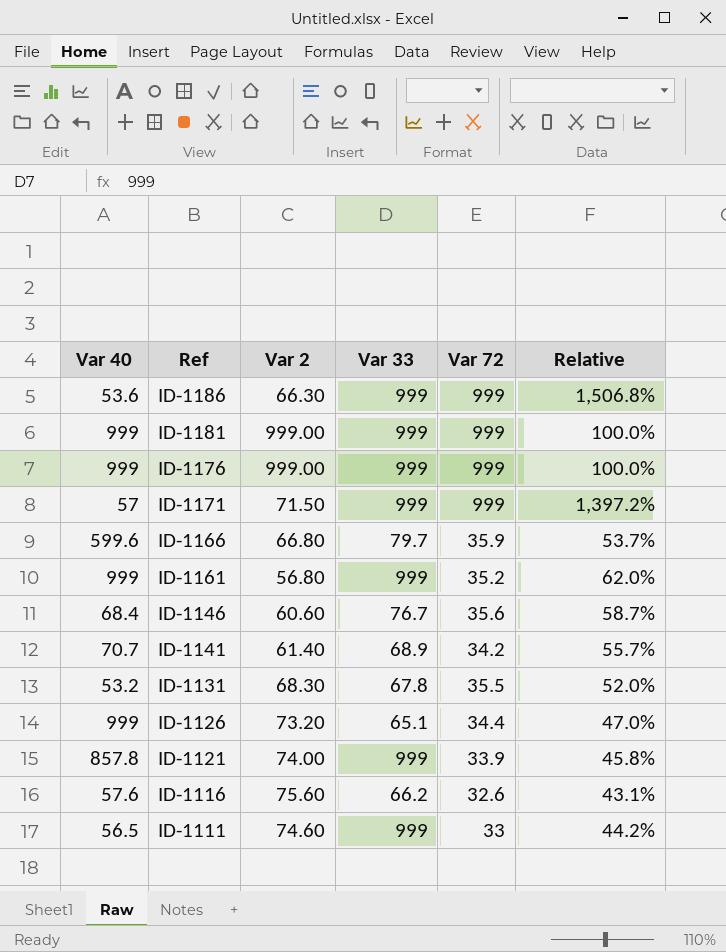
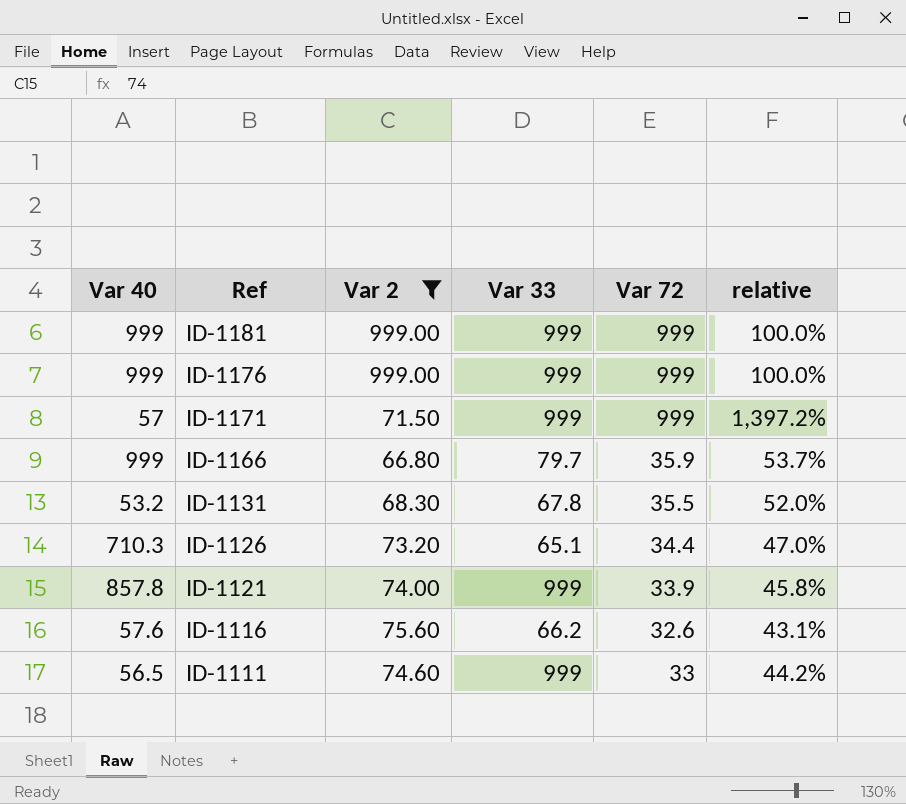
filter: none -> Var 2 >= 66.80
column name: Relative -> relative
ID-1166 | Var 40: 599.6 -> 999
ID-1126 | Var 40: 999 -> 710.3

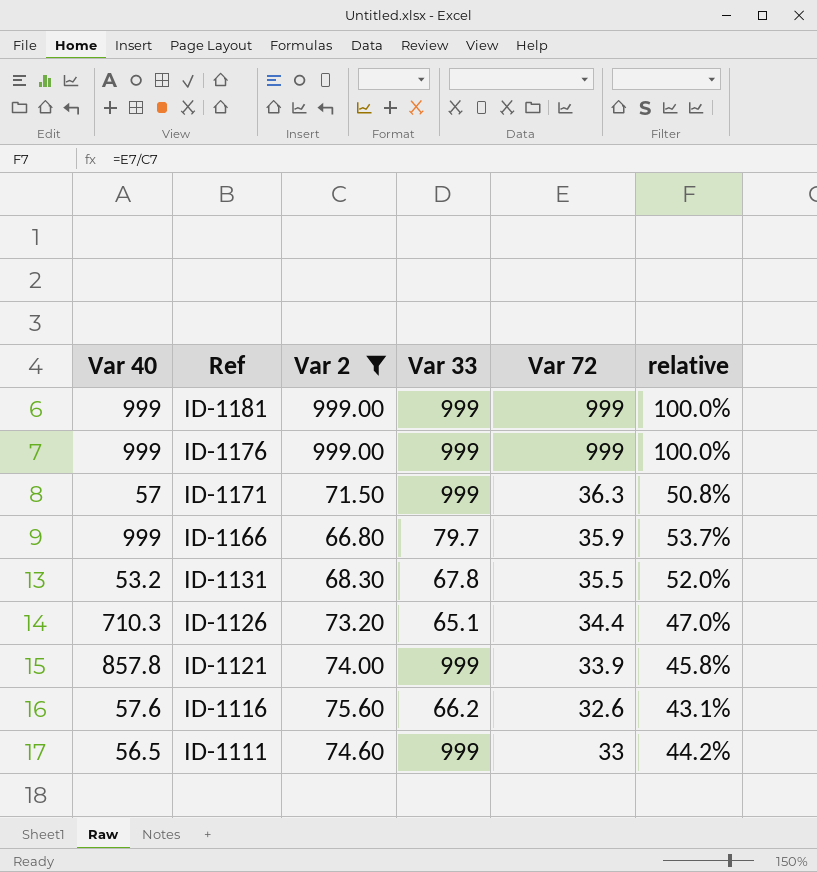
ID-1171 | Var 72: 999 -> 36.3
ID-1171 | relative: 1,397.2% -> 50.8%

